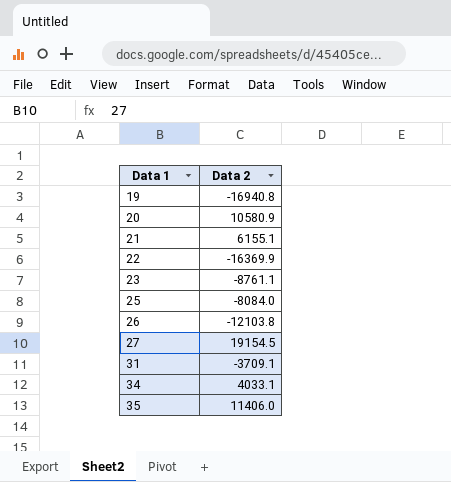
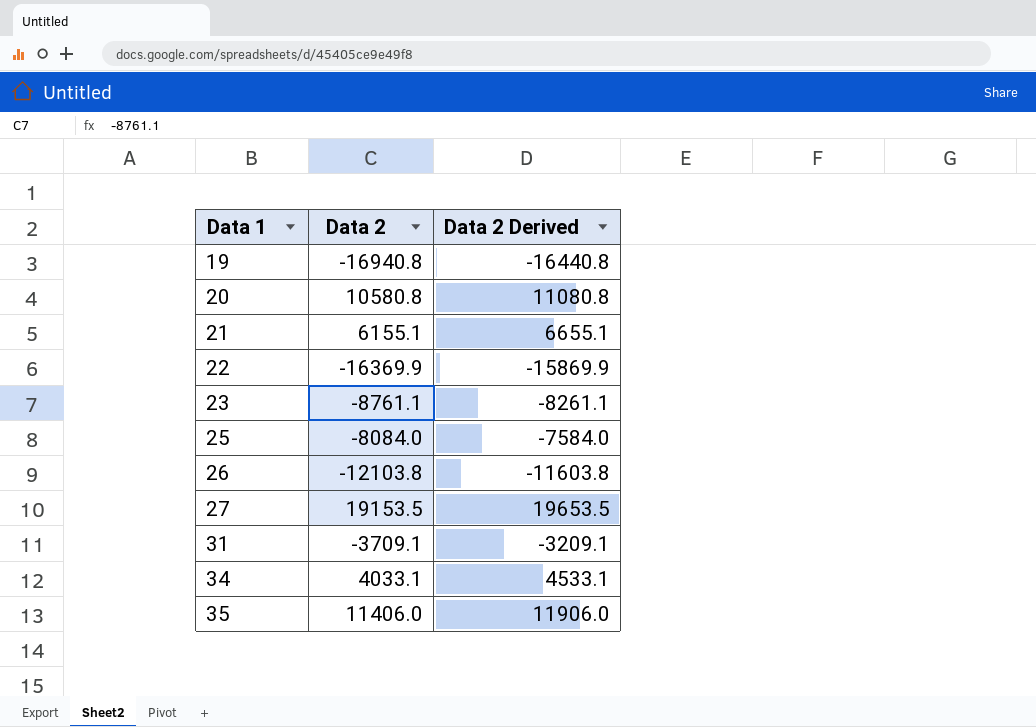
column Data 2 Derived | formula: none -> [Data 2] + 500
20 | Data 2: 10580.9 -> 10580.8
27 | Data 2: 19154.5 -> 19153.5

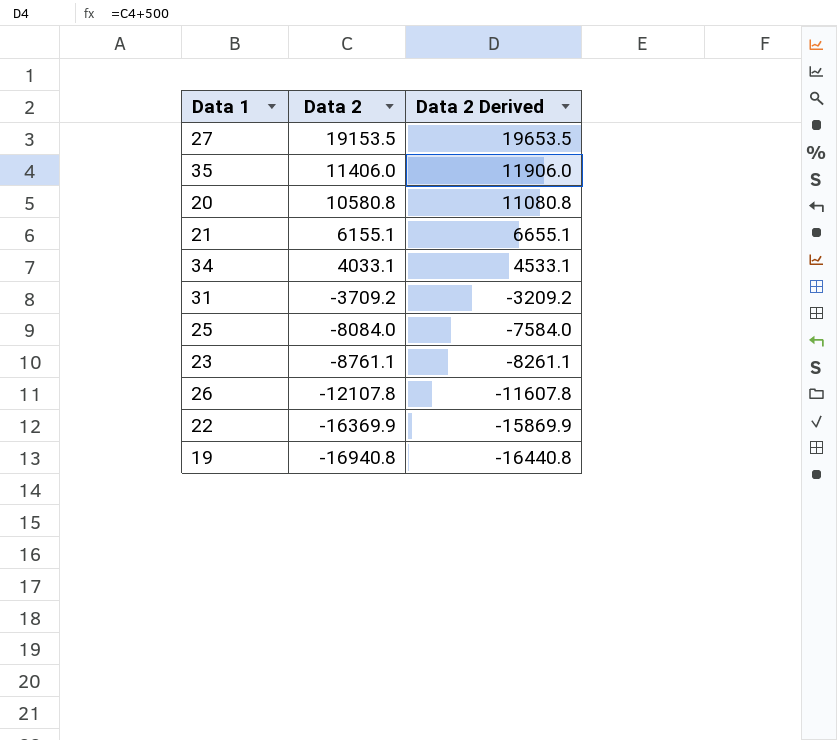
row order: Data 1 ascending -> Data 2 descending
31 | Data 2: -3709.1 -> -3709.2
31 | Data 2 Derived: -3209.1 -> -3209.2
26 | Data 2: -12103.8 -> -12107.8
26 | Data 2 Derived: -11603.8 -> -11607.8

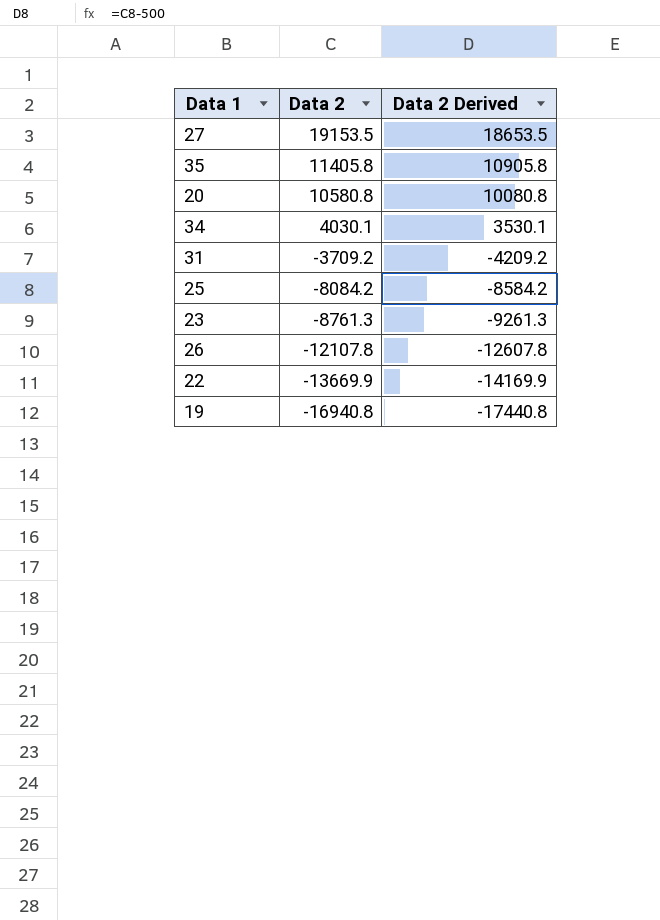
column Data 2 Derived | formula: [Data 2] + 500 -> [Data 2] - 500
row 21: 6155.1 | 6655.1 -> none
35 | Data 2: 11406.0 -> 11405.8
34 | Data 2: 4033.1 -> 4030.1
25 | Data 2: -8084.0 -> -8084.2
23 | Data 2: -8761.1 -> -8761.3
22 | Data 2: -16369.9 -> -13669.9

